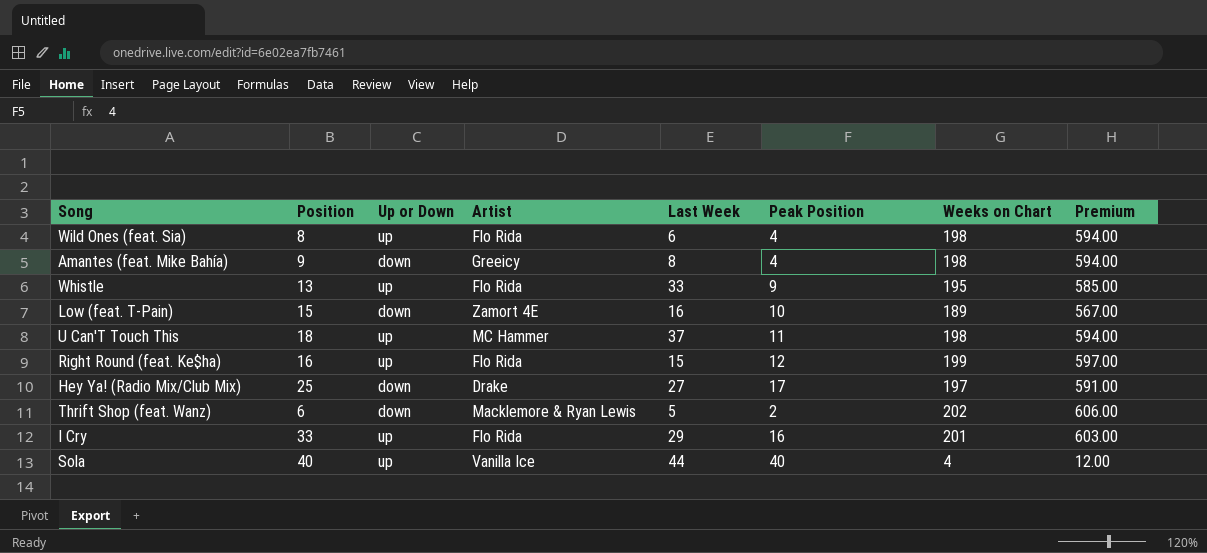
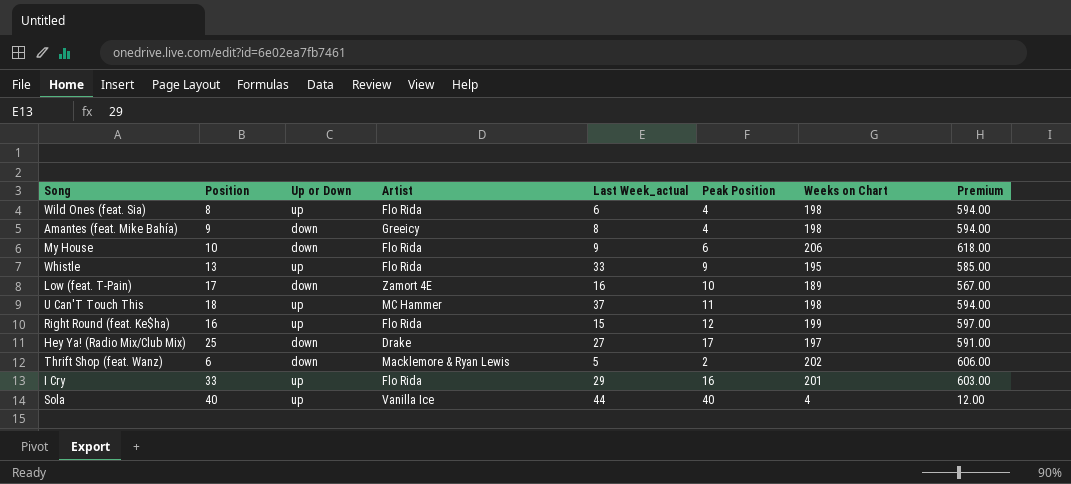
column name: Last Week -> Last Week_actual
row My House: none -> 10 | down | Flo Rida | 9 | 6 | 206 | 618.00
Low (feat. T-Pain) | Position: 15 -> 17

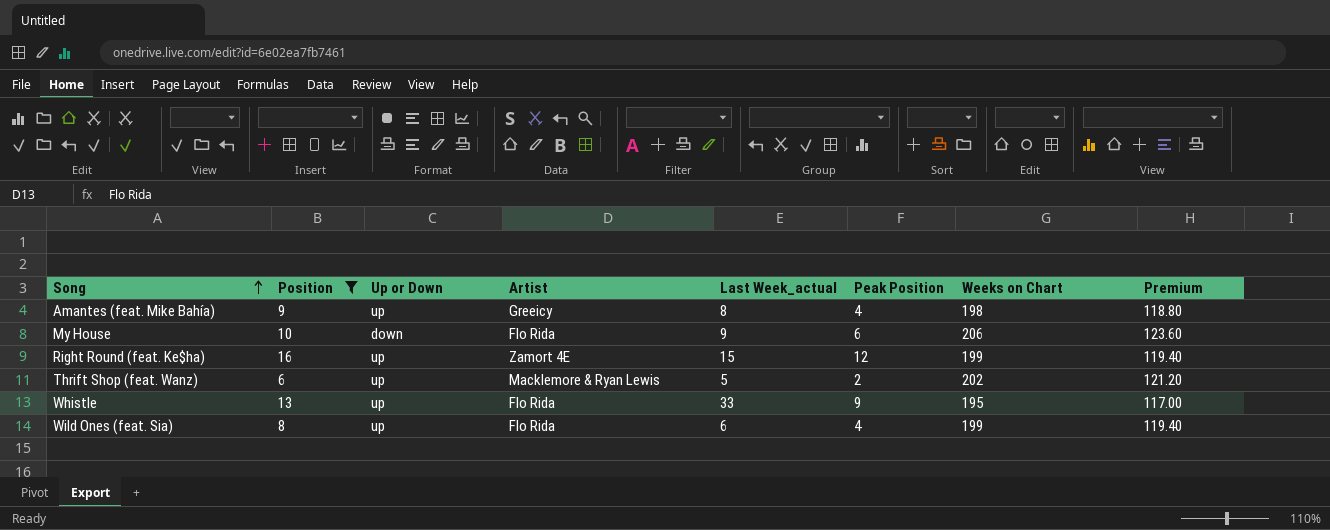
filter: none -> Position <= 16
row order: none -> Song ascending
column Premium | formula: [Weeks on Chart] * 3 -> [Weeks on Chart] * 0.6
Amantes (feat. Mike Bahía) | Up or Down: down -> up
Right Round (feat. Ke$ha) | Artist: Flo Rida -> Zamort 4E
Thrift Shop (feat. Wanz) | Up or Down: down -> up
Wild Ones (feat. Sia) | Weeks on Chart: 198 -> 199

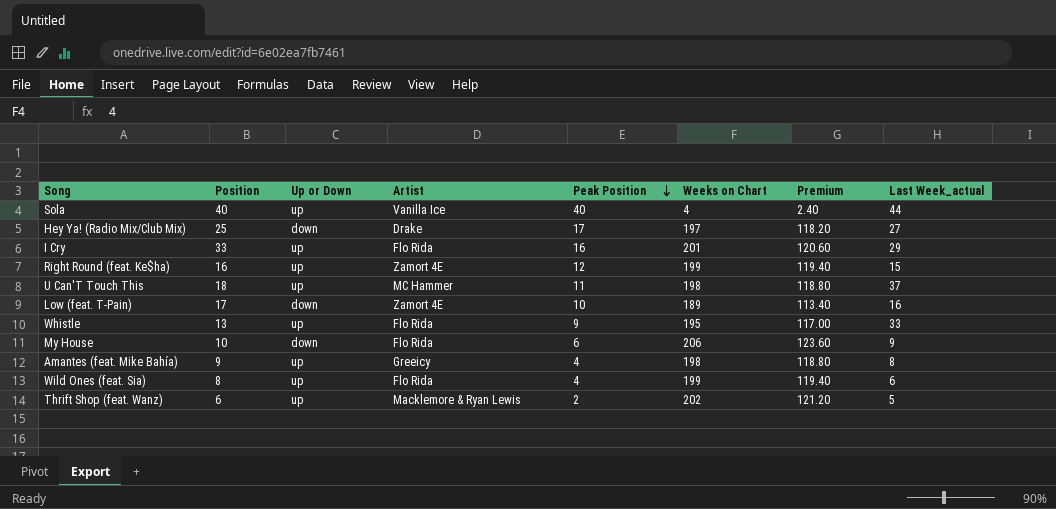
filter: Position <= 16 -> none
row order: Song ascending -> Peak Position descending
column Last Week_actual | position: 5 -> 8

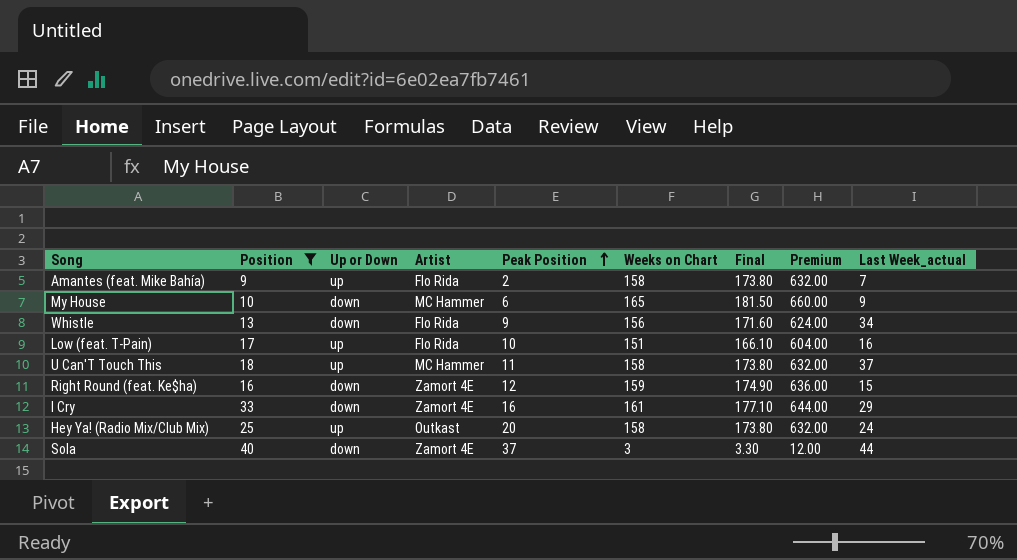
filter: none -> Position >= 9
row order: Peak Position descending -> Peak Position ascending
column Final | formula: none -> [Weeks on Chart] * 1.1
column Premium | formula: [Weeks on Chart] * 0.6 -> [Weeks on Chart] * 4
Amantes (feat. Mike Bahía) | Artist: Greeicy -> Flo Rida
Amantes (feat. Mike Bahía) | Peak Position: 4 -> 2
Amantes (feat. Mike Bahía) | Weeks on Chart: 198 -> 158
Amantes (feat. Mike Bahía) | Last Week_actual: 8 -> 7
My House | Artist: Flo Rida -> MC Hammer
My House | Weeks on Chart: 206 -> 165
Whistle | Up or Down: up -> down
Whistle | Weeks on Chart: 195 -> 156
Whistle | Last Week_actual: 33 -> 34
Low (feat. T-Pain) | Up or Down: down -> up
Low (feat. T-Pain) | Artist: Zamort 4E -> Flo Rida
Low (feat. T-Pain) | Weeks on Chart: 189 -> 151
U Can'T Touch This | Weeks on Chart: 198 -> 158
Right Round (feat. Ke$ha) | Up or Down: up -> down
Right Round (feat. Ke$ha) | Weeks on Chart: 199 -> 159
I Cry | Up or Down: up -> down
I Cry | Artist: Flo Rida -> Zamort 4E
I Cry | Weeks on Chart: 201 -> 161
Hey Ya! (Radio Mix/Club Mix) | Up or Down: down -> up
Hey Ya! (Radio Mix/Club Mix) | Artist: Drake -> Outkast
Hey Ya! (Radio Mix/Club Mix) | Peak Position: 17 -> 20
Hey Ya! (Radio Mix/Club Mix) | Weeks on Chart: 197 -> 158
Hey Ya! (Radio Mix/Club Mix) | Last Week_actual: 27 -> 24
Sola | Up or Down: up -> down
Sola | Artist: Vanilla Ice -> Zamort 4E
Sola | Peak Position: 40 -> 37
Sola | Weeks on Chart: 4 -> 3

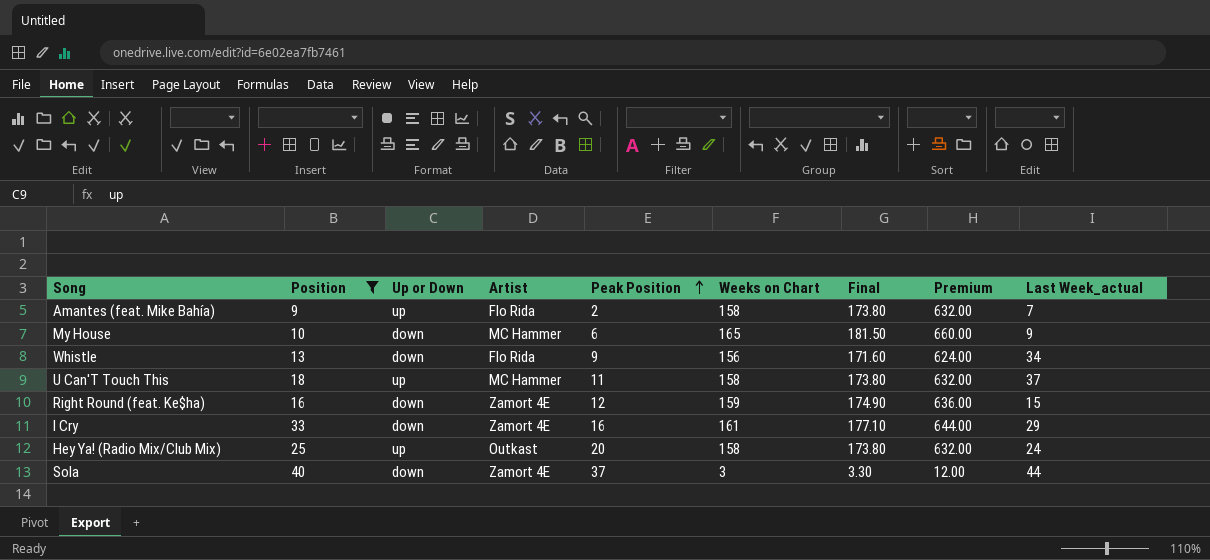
row Low (feat. T-Pain): 17 | up | Flo Rida | 10 | 151 | 166.10 | 604.00 | 16 -> none

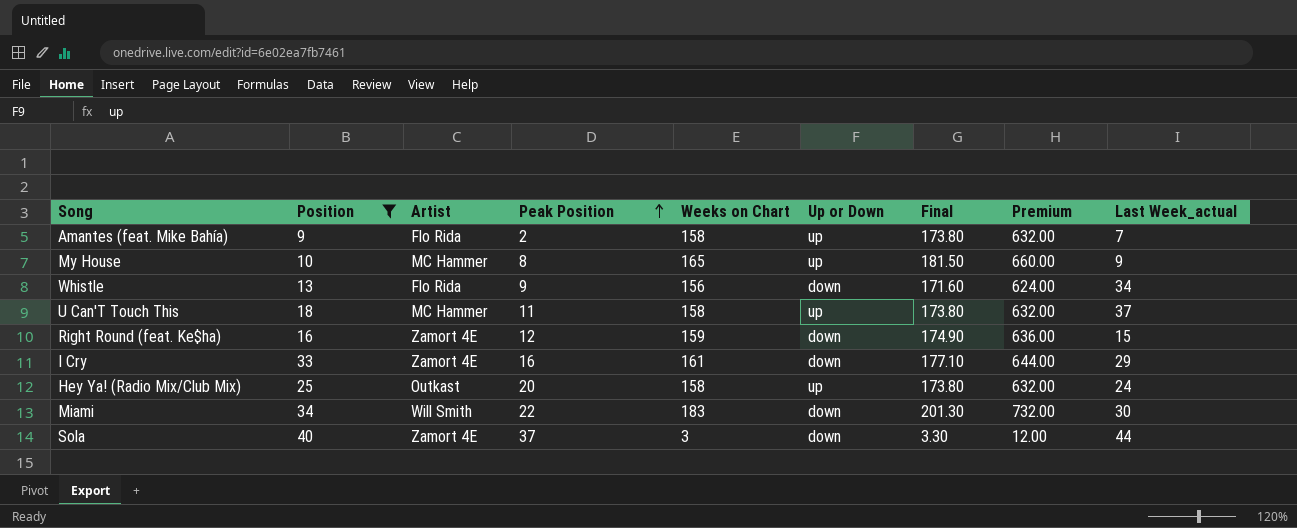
column Up or Down | position: 3 -> 6
My House | Peak Position: 6 -> 8
My House | Up or Down: down -> up
row Miami: none -> 34 | Will Smith | 22 | 183 | down | 201.30 | 732.00 | 30

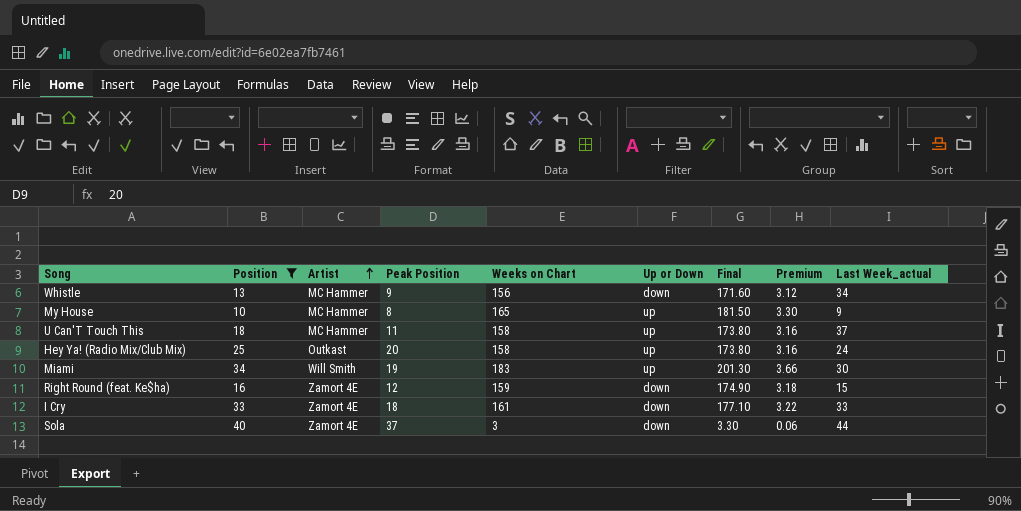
row order: Peak Position ascending -> Artist ascending
column Premium | formula: [Weeks on Chart] * 4 -> [Weeks on Chart] * 0.02
row Amantes (feat. Mike Bahía): 9 | Flo Rida | 2 | 158 | up | 173.80 | 632.00 | 7 -> none
Whistle | Artist: Flo Rida -> MC Hammer
Miami | Peak Position: 22 -> 19
Miami | Up or Down: down -> up
I Cry | Peak Position: 16 -> 18
I Cry | Last Week_actual: 29 -> 33

